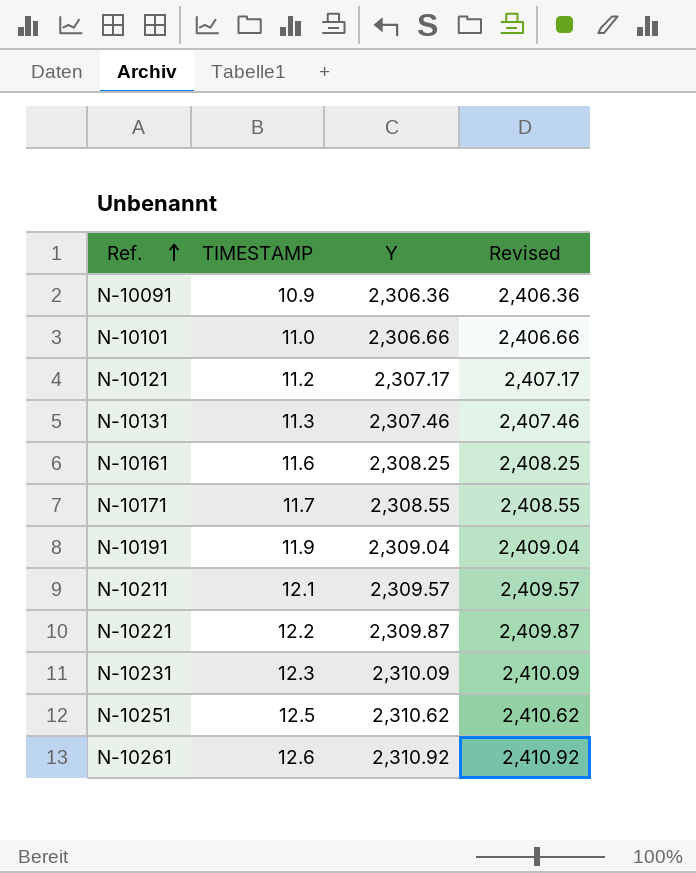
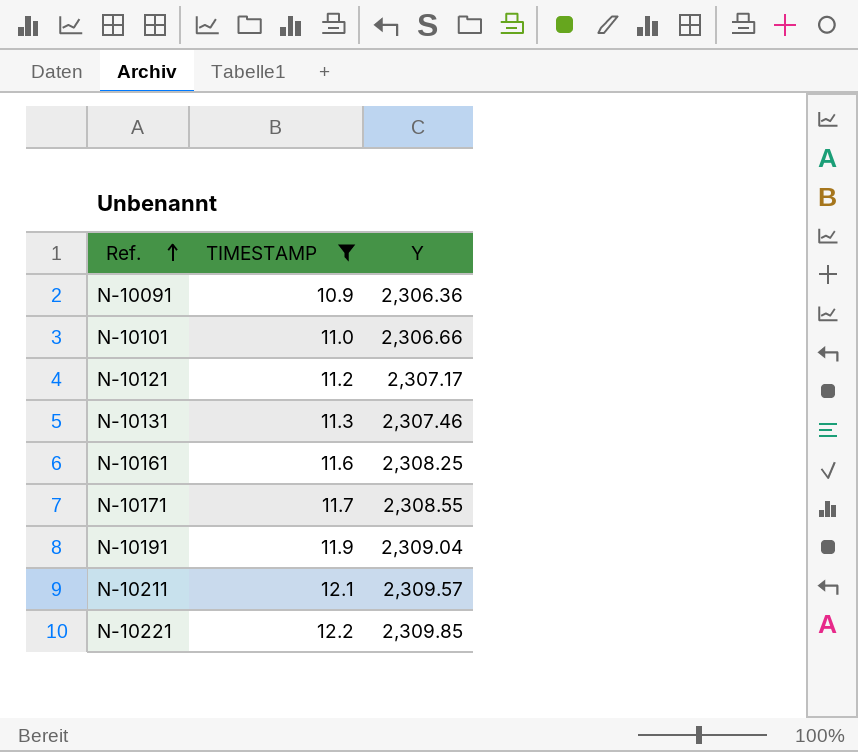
filter: none -> TIMESTAMP <= 12.2
column Revised | formula: [Y] + 100 -> none
N-10221 | Y: 2,309.87 -> 2,309.85

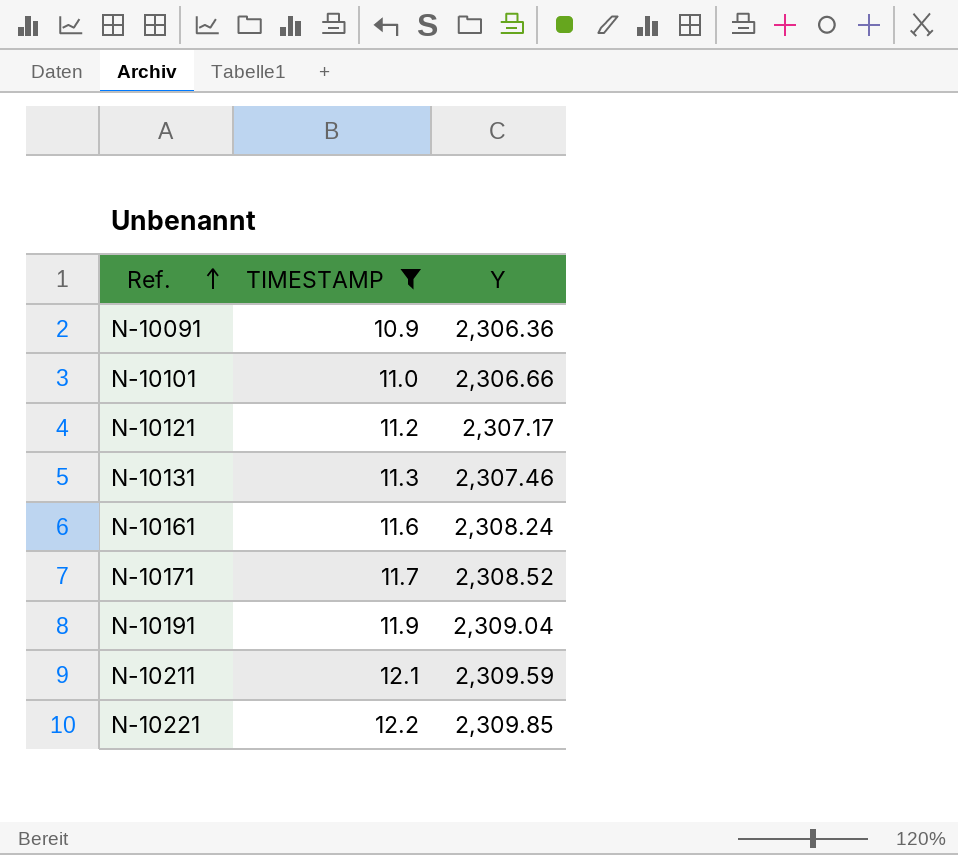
N-10161 | Y: 2,308.25 -> 2,308.24
N-10171 | Y: 2,308.55 -> 2,308.52
N-10211 | Y: 2,309.57 -> 2,309.59

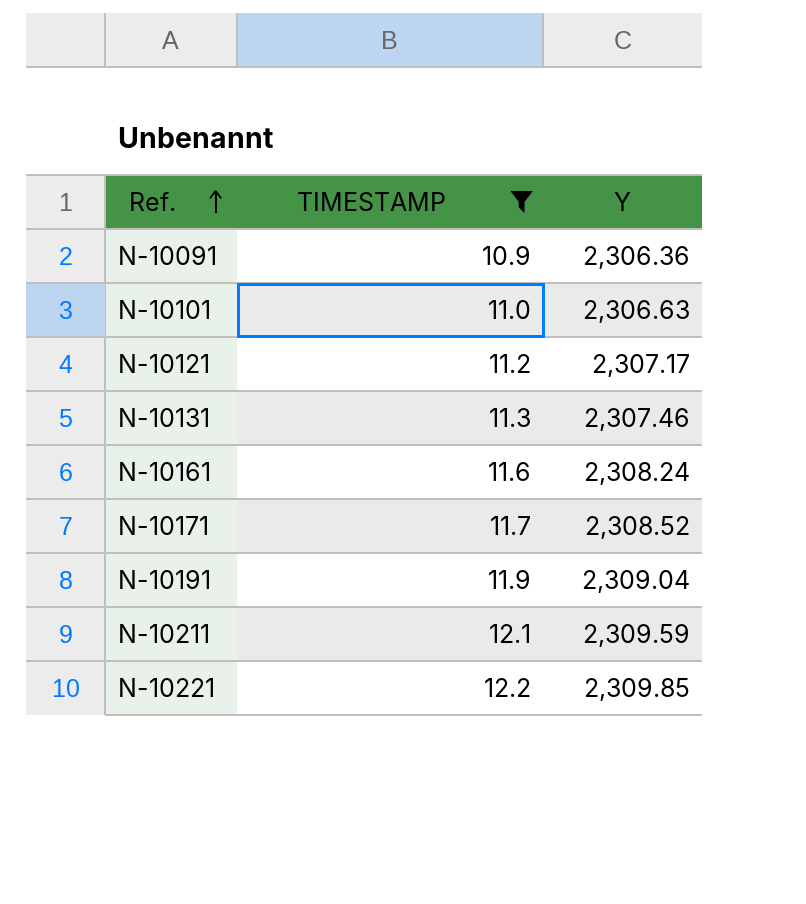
N-10101 | Y: 2,306.66 -> 2,306.63

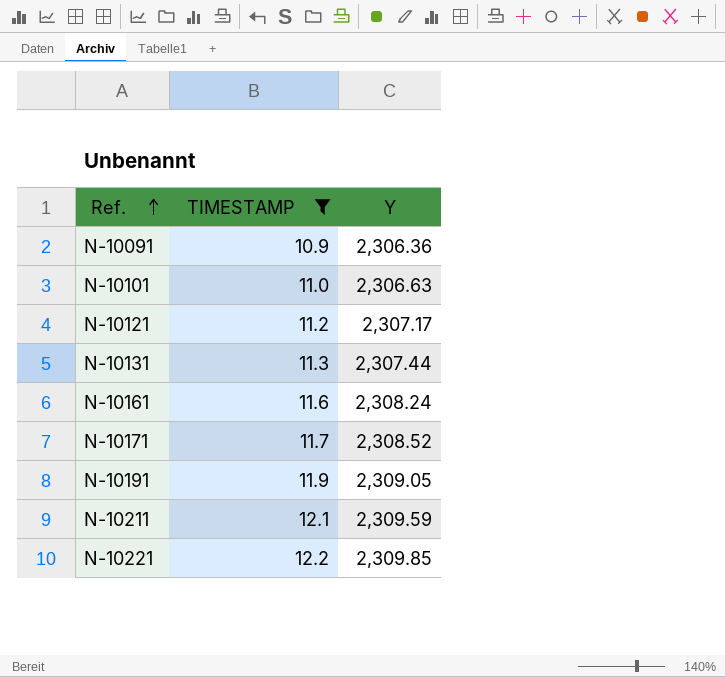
N-10131 | Y: 2,307.46 -> 2,307.44
N-10191 | Y: 2,309.04 -> 2,309.05

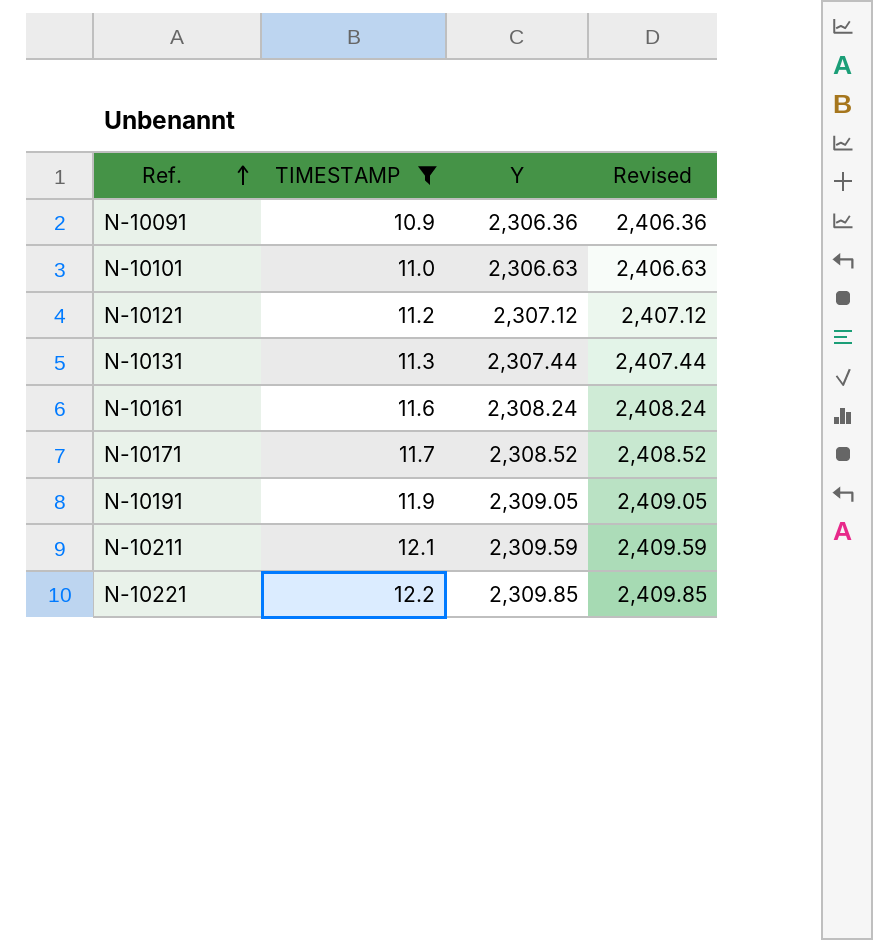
column Revised | formula: none -> [Y] + 100
N-10121 | Y: 2,307.17 -> 2,307.12

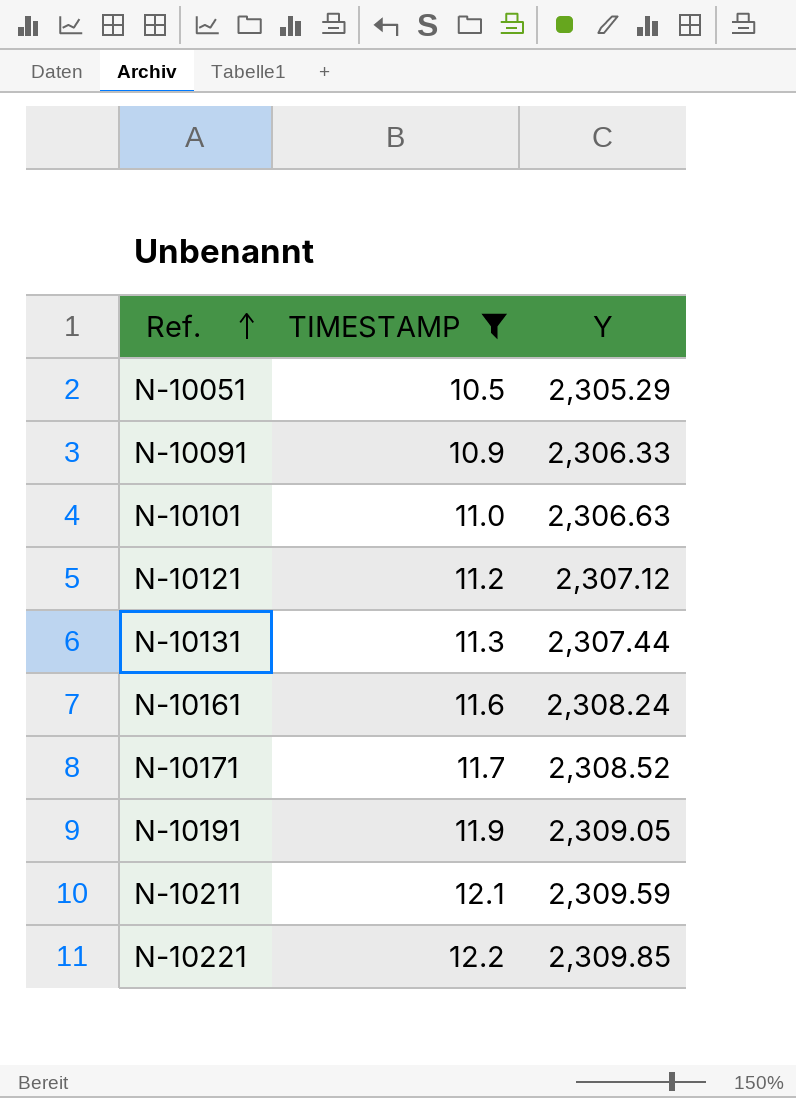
column Revised | formula: [Y] + 100 -> none
row N-10051: none -> 10.5 | 2,305.29
N-10091 | Y: 2,306.36 -> 2,306.33

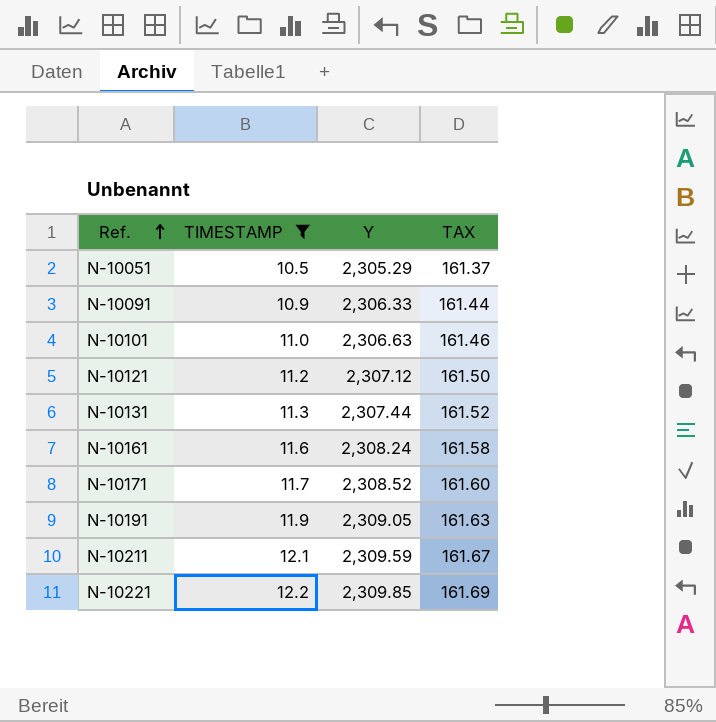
column TAX | formula: none -> [Y] * 0.07

